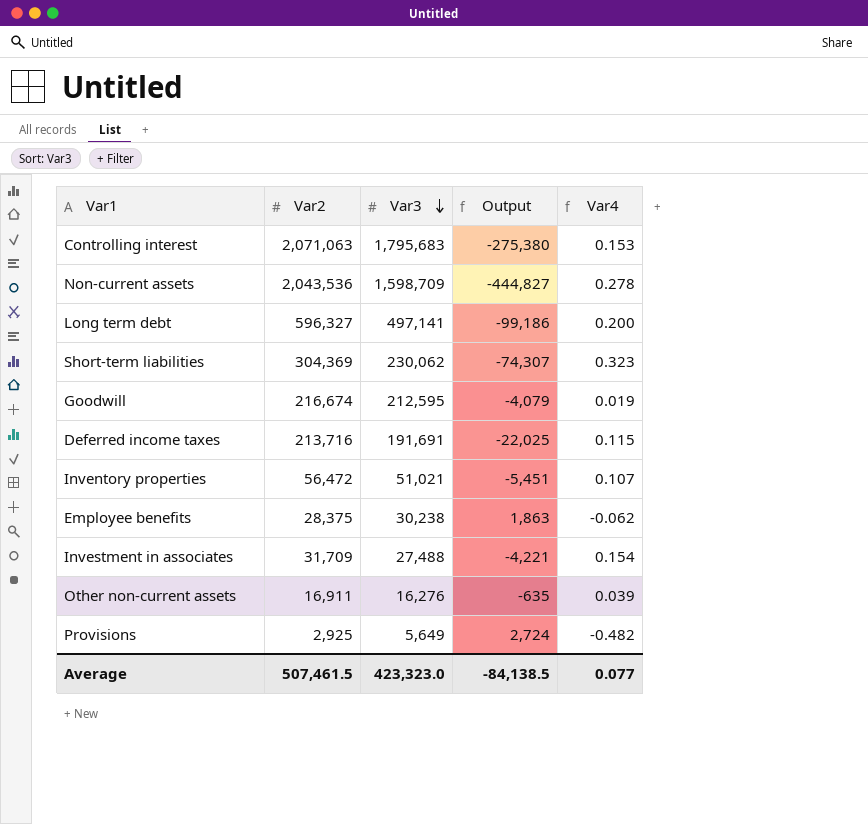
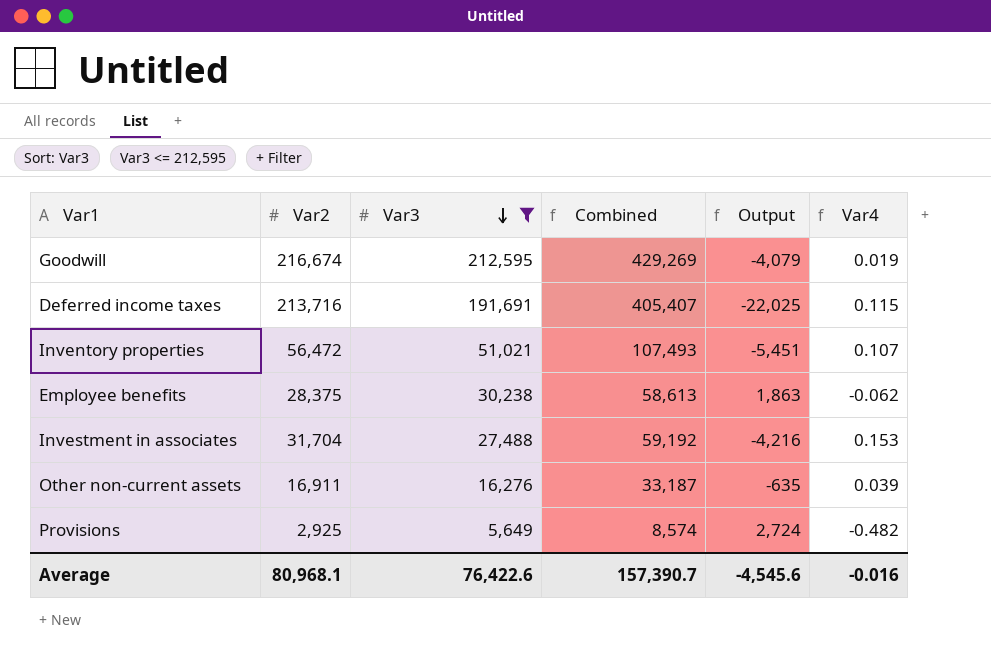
filter: none -> Var3 <= 212,595
column Combined | formula: none -> [Var2] + [Var3]
Investment in associates | Var2: 31,709 -> 31,704
Investment in associates | Output: -4,221 -> -4,216
Investment in associates | Var4: 0.154 -> 0.153
Average | Var2: 507,461.5 -> 80,968.1
Average | Var3: 423,323.0 -> 76,422.6
Average | Output: -84,138.5 -> -4,545.6
Average | Var4: 0.077 -> -0.016

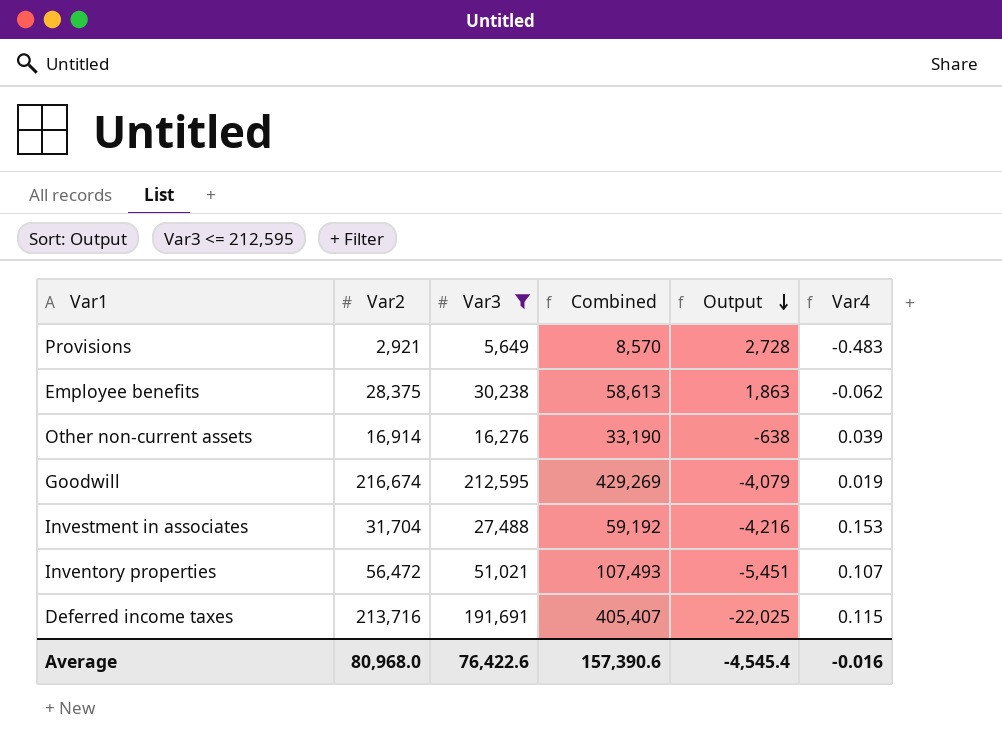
row order: Var3 descending -> Output descending
Provisions | Var2: 2,925 -> 2,921
Provisions | Combined: 8,574 -> 8,570
Provisions | Output: 2,724 -> 2,728
Provisions | Var4: -0.482 -> -0.483
Other non-current assets | Var2: 16,911 -> 16,914
Other non-current assets | Combined: 33,187 -> 33,190
Other non-current assets | Output: -635 -> -638
Average | Var2: 80,968.1 -> 80,968.0
Average | Combined: 157,390.7 -> 157,390.6
Average | Output: -4,545.6 -> -4,545.4

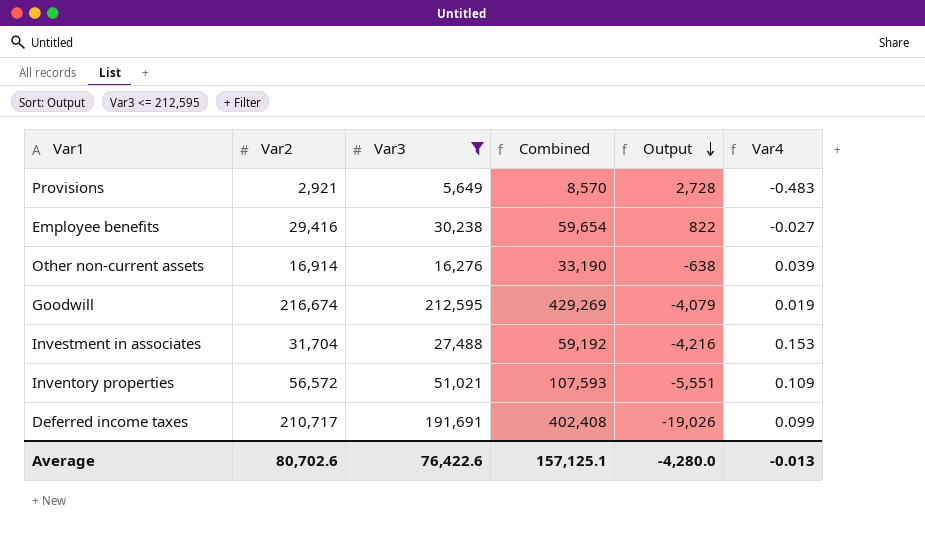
Employee benefits | Var2: 28,375 -> 29,416
Employee benefits | Combined: 58,613 -> 59,654
Employee benefits | Output: 1,863 -> 822
Employee benefits | Var4: -0.062 -> -0.027
Inventory properties | Var2: 56,472 -> 56,572
Inventory properties | Combined: 107,493 -> 107,593
Inventory properties | Output: -5,451 -> -5,551
Inventory properties | Var4: 0.107 -> 0.109
Deferred income taxes | Var2: 213,716 -> 210,717
Deferred income taxes | Combined: 405,407 -> 402,408
Deferred income taxes | Output: -22,025 -> -19,026
Deferred income taxes | Var4: 0.115 -> 0.099
Average | Var2: 80,968.0 -> 80,702.6
Average | Combined: 157,390.6 -> 157,125.1
Average | Output: -4,545.4 -> -4,280.0
Average | Var4: -0.016 -> -0.013

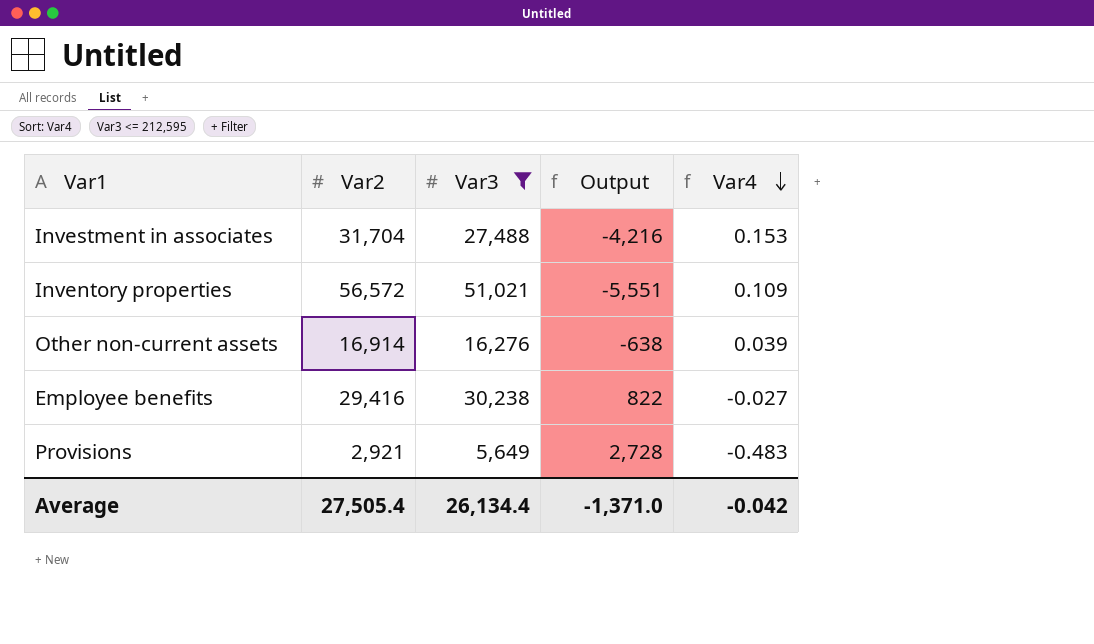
row order: Output descending -> Var4 descending
column Combined | formula: [Var2] + [Var3] -> none
row Goodwill: 216,674 | 212,595 | 429,269 | -4,079 | 0.019 -> none
row Deferred income taxes: 210,717 | 191,691 | 402,408 | -19,026 | 0.099 -> none
Average | Var2: 80,702.6 -> 27,505.4
Average | Var3: 76,422.6 -> 26,134.4
Average | Output: -4,280.0 -> -1,371.0
Average | Var4: -0.013 -> -0.042

